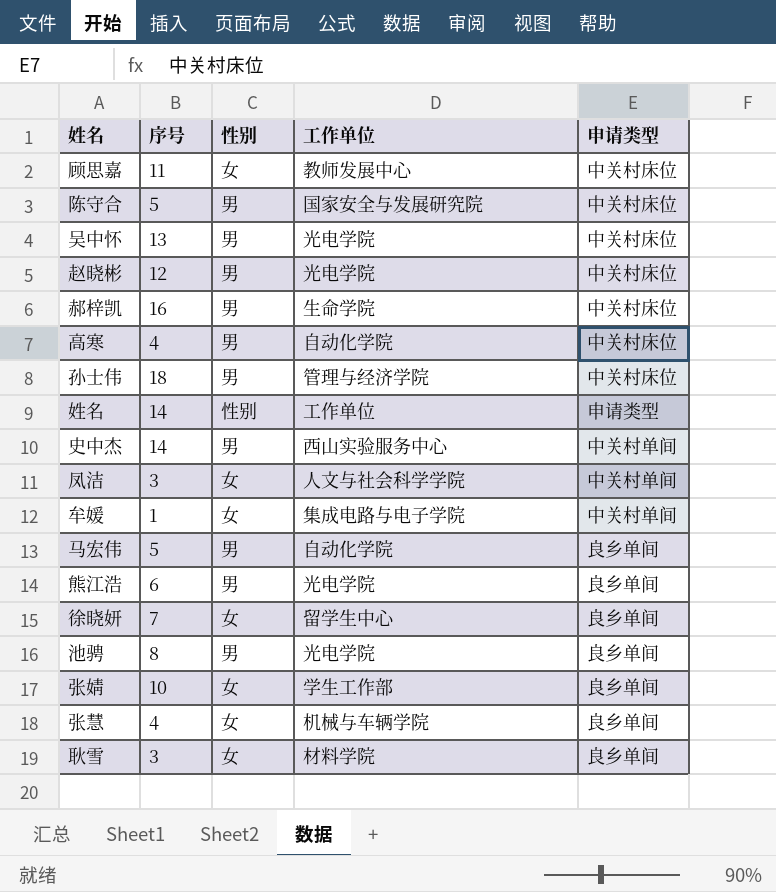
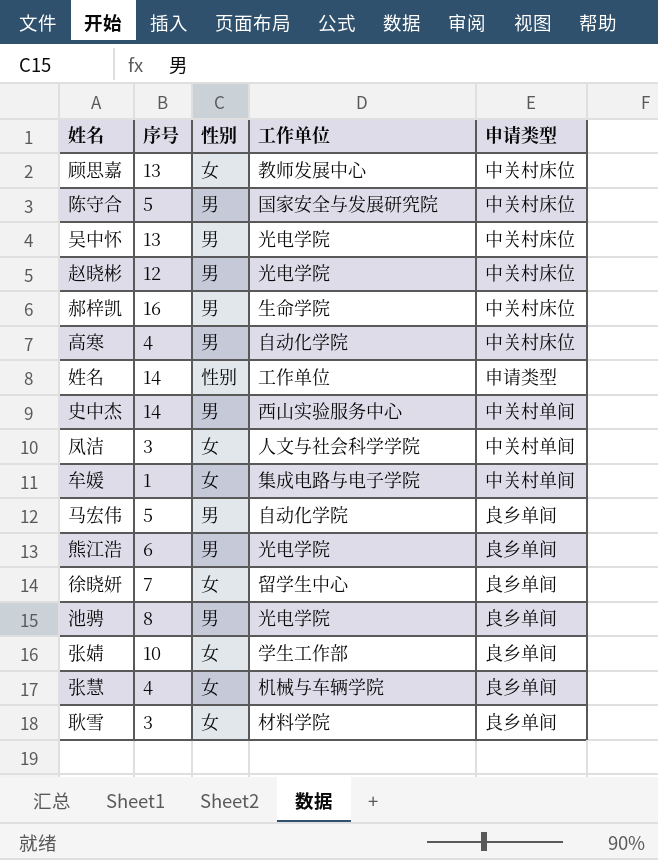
row 孙士伟: 18 | 男 | 管理与经济学院 | 中关村床位 -> none
顾思嘉 | 序号: 11 -> 13

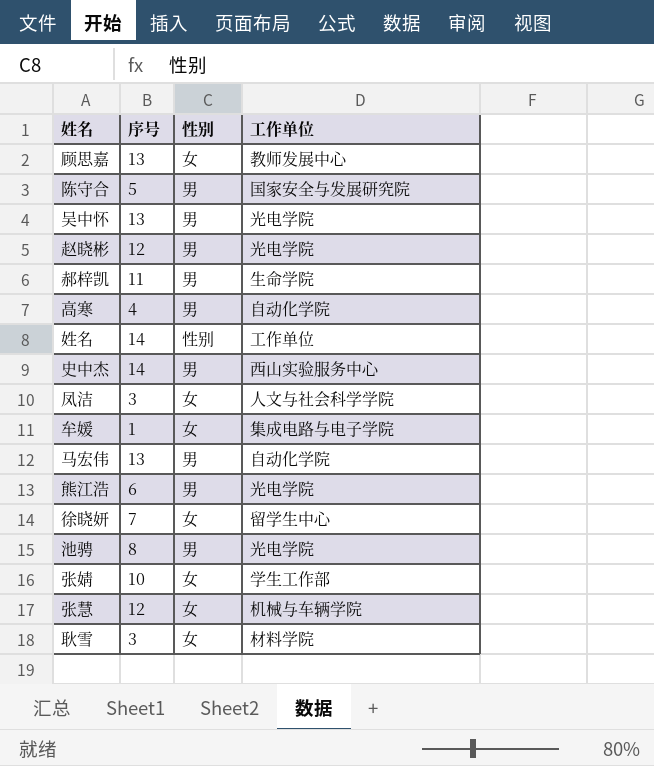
column 申请类型 | position: 5 -> none
郝梓凯 | 序号: 16 -> 11
马宏伟 | 序号: 5 -> 13
张慧 | 序号: 4 -> 12

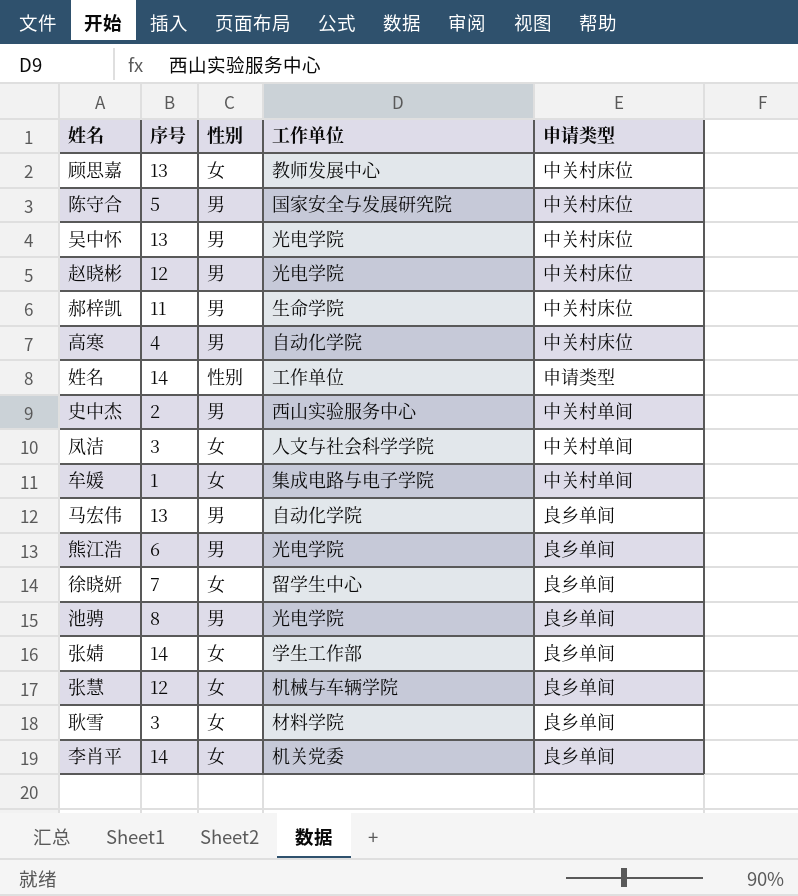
column 申请类型 | position: none -> 5
史中杰 | 序号: 14 -> 2
张婧 | 序号: 10 -> 14
row 李肖平: none -> 14 | 女 | 机关党委 | 良乡单间

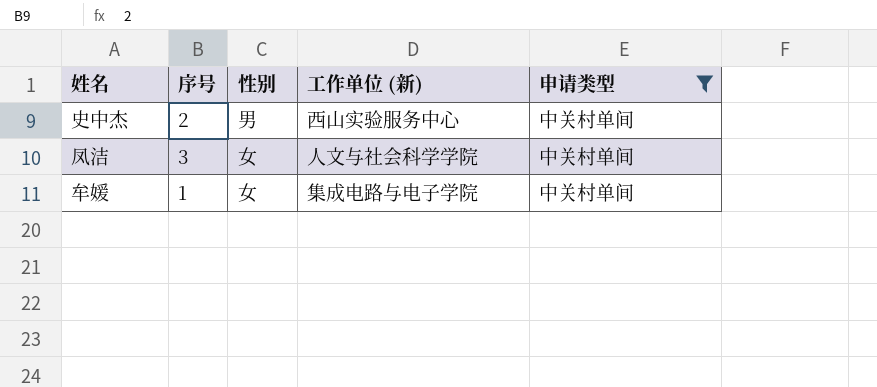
filter: none -> 申请类型 = 中关村单间
column name: 工作单位 -> 工作单位 (新)

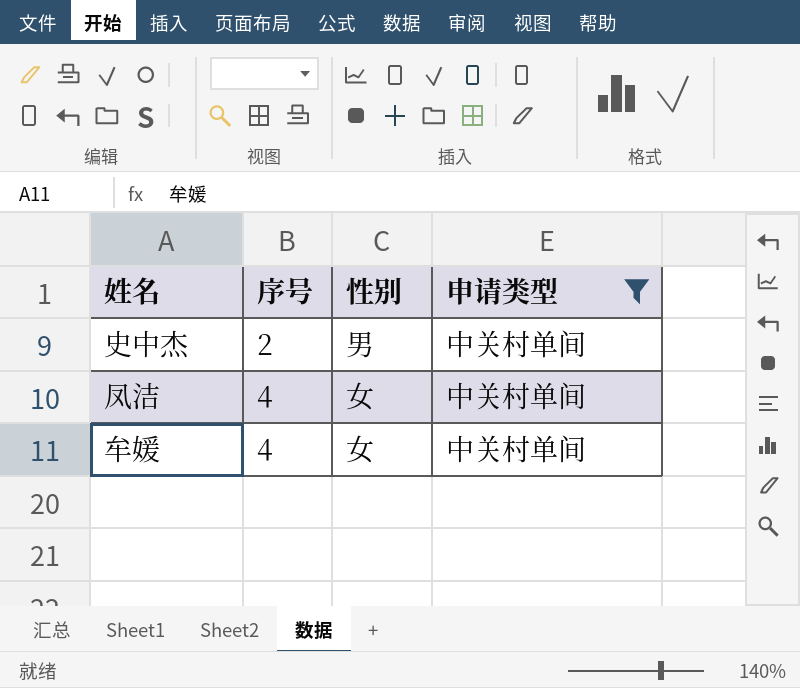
column 工作单位 (新) | position: 4 -> none
凤洁 | 序号: 3 -> 4
牟媛 | 序号: 1 -> 4

